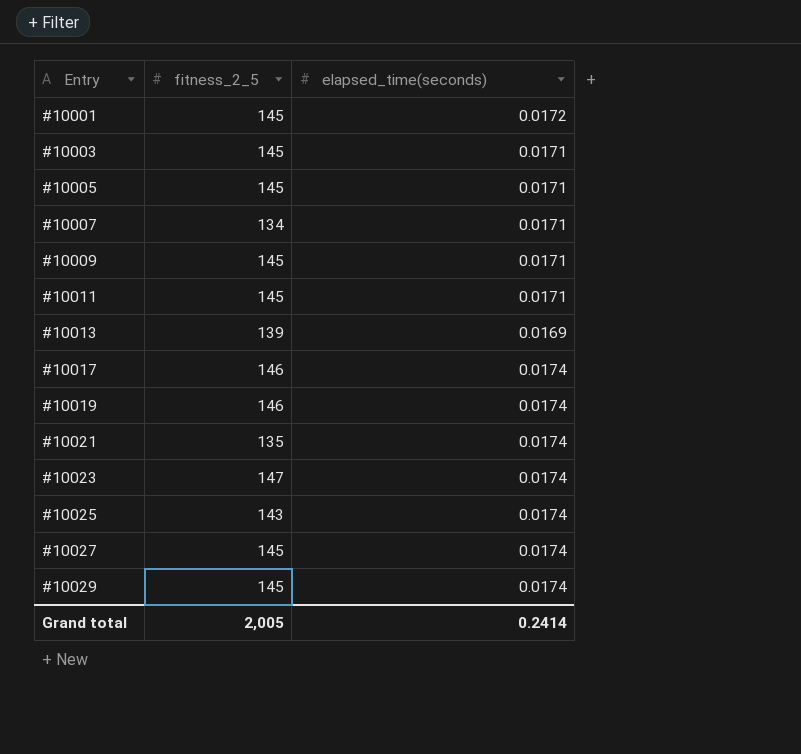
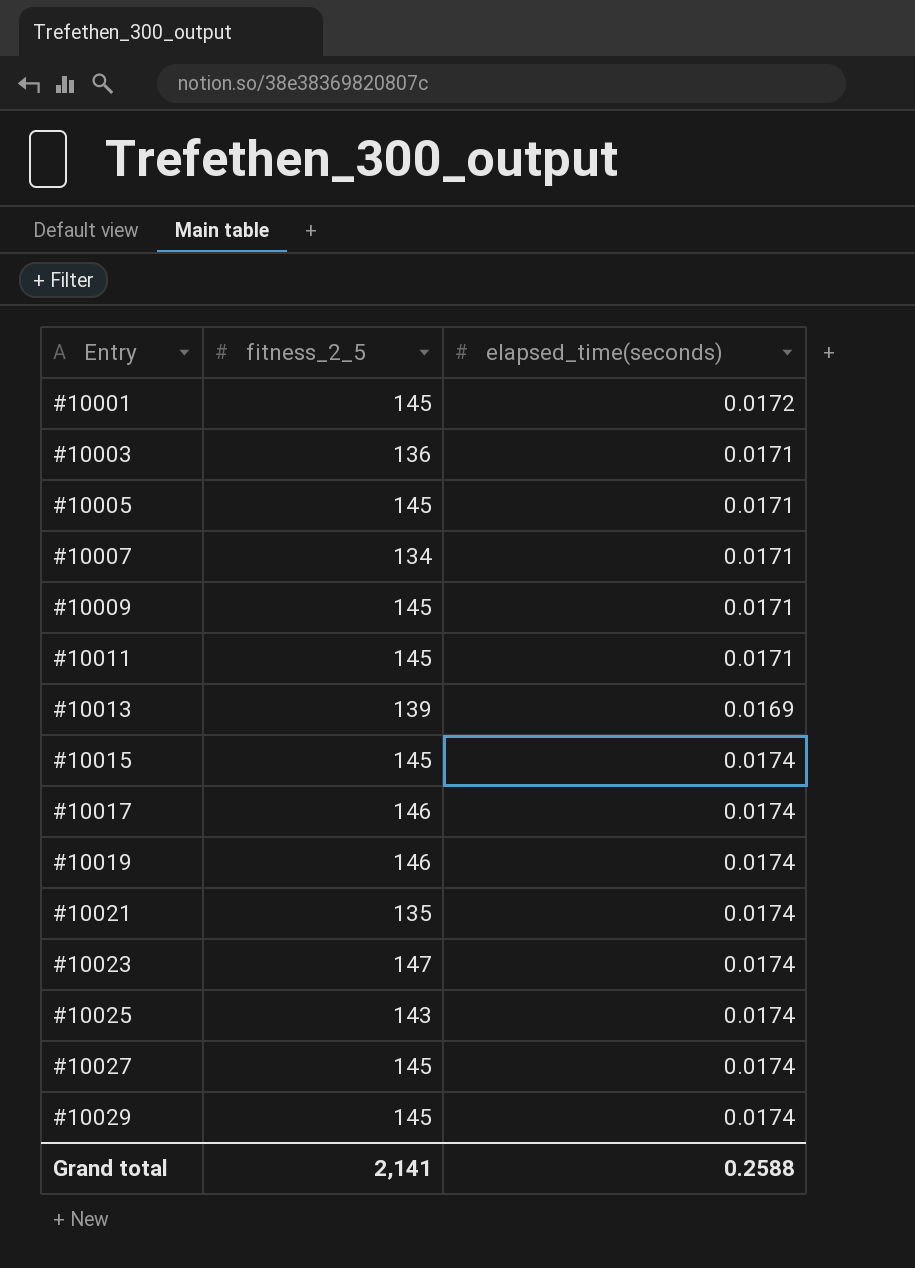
#10003 | fitness_2_5: 145 -> 136
row #10015: none -> 145 | 0.0174
Grand total | fitness_2_5: 2,005 -> 2,141
Grand total | elapsed_time(seconds): 0.2414 -> 0.2588

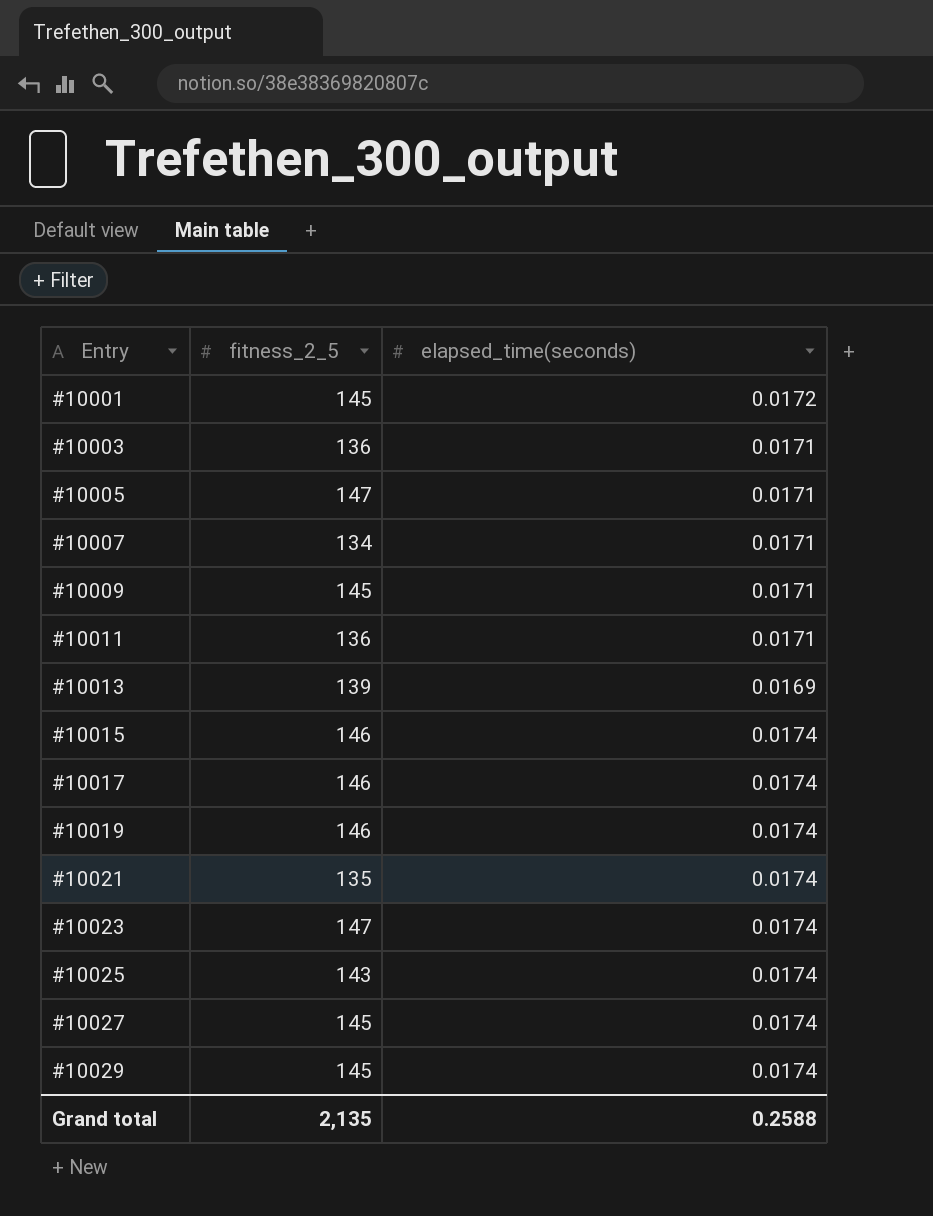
#10005 | fitness_2_5: 145 -> 147
#10011 | fitness_2_5: 145 -> 136
#10015 | fitness_2_5: 145 -> 146
Grand total | fitness_2_5: 2,141 -> 2,135

